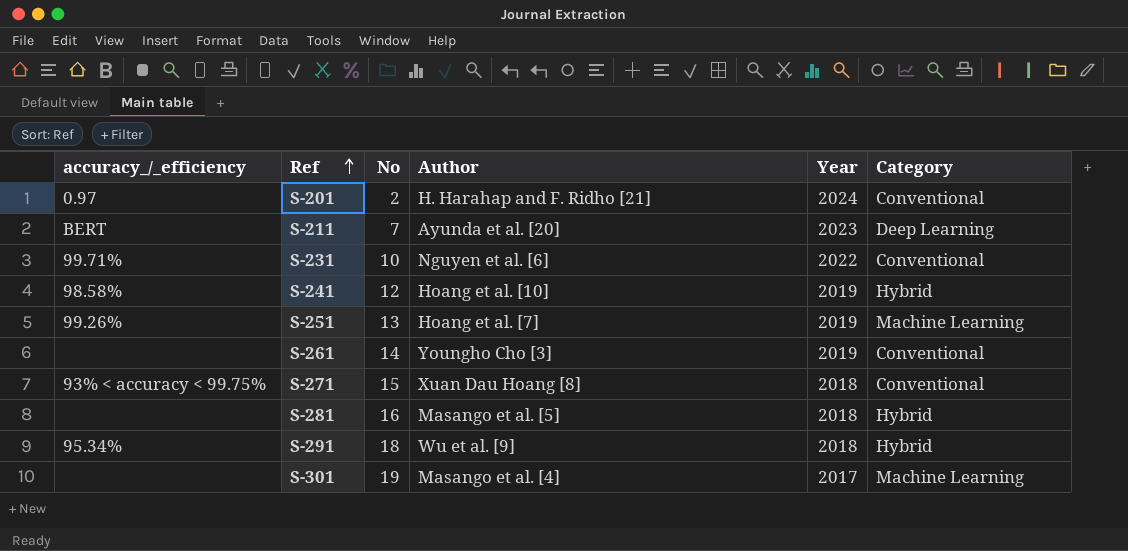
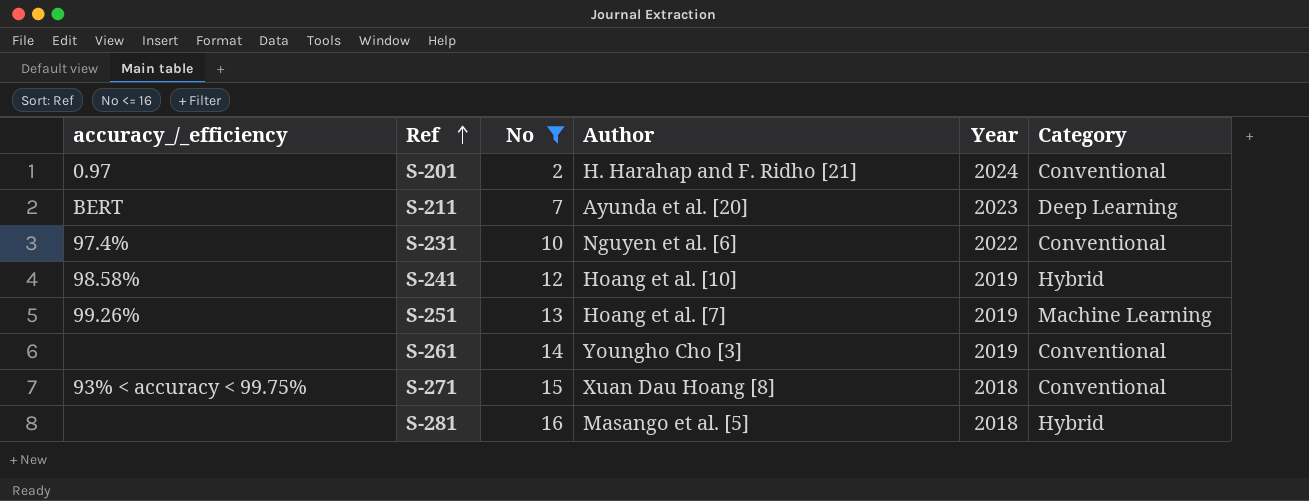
filter: none -> No <= 16
S-231 | accuracy_/_efficiency: 99.71% -> 97.4%

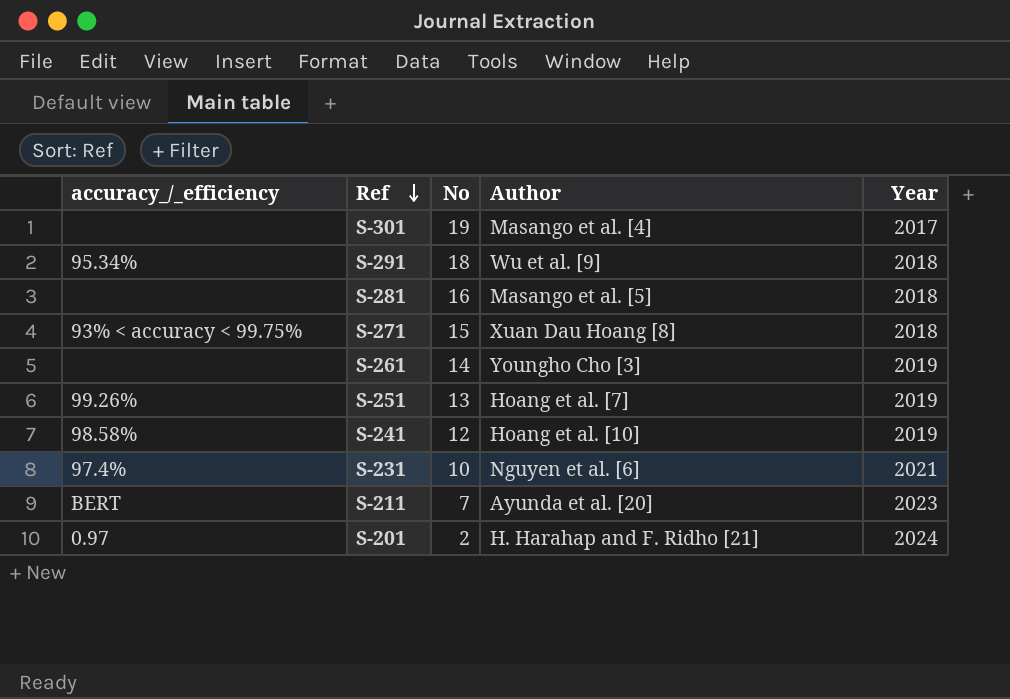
filter: No <= 16 -> none
row order: Ref ascending -> Ref descending
column Category | position: 6 -> none
S-231 | Year: 2022 -> 2021

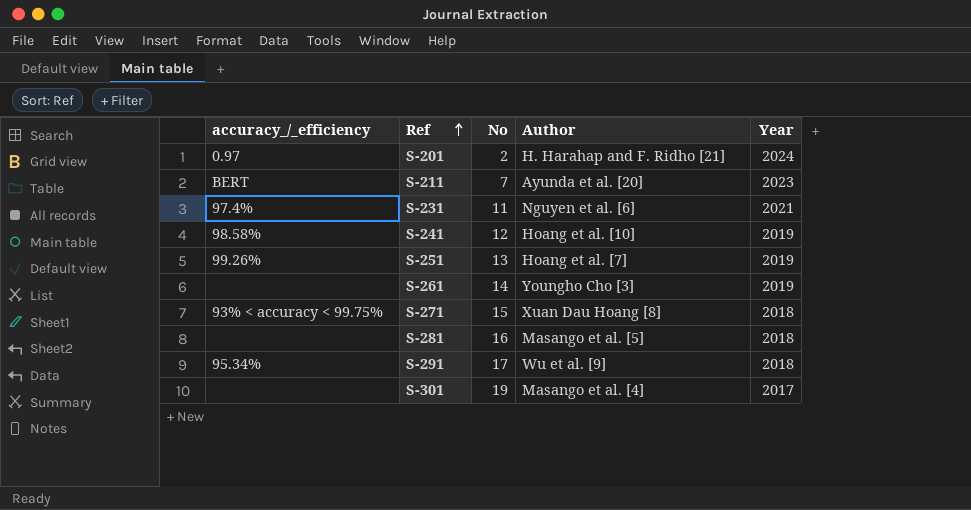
row order: Ref descending -> Ref ascending
S-231 | No: 10 -> 11
S-291 | No: 18 -> 17

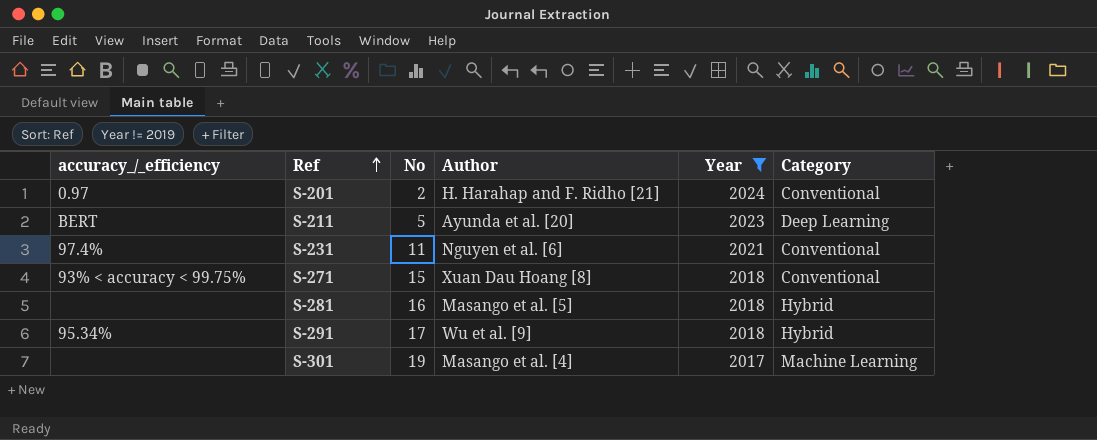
filter: none -> Year != 2019
column Category | position: none -> 6
S-211 | No: 7 -> 5

